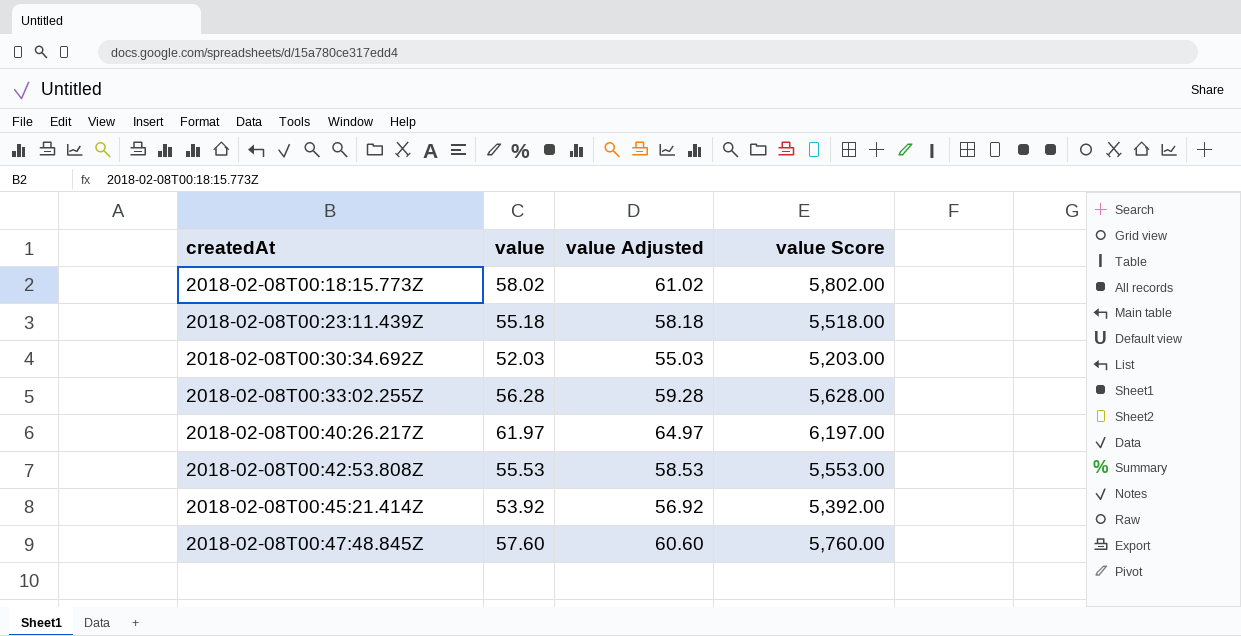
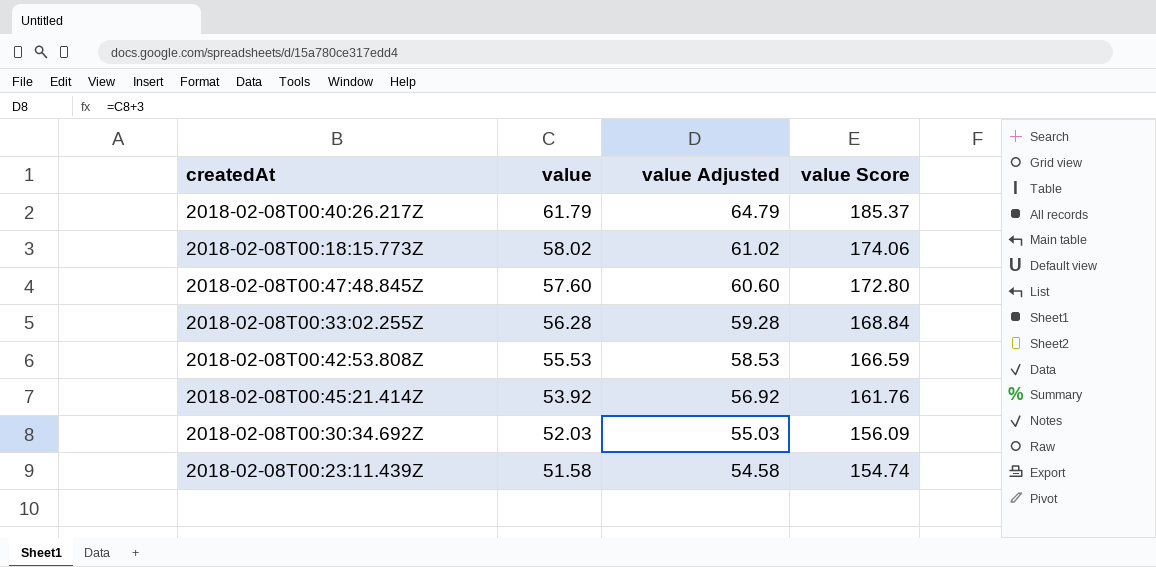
row order: createdAt ascending -> value descending
column value Score | formula: [value] * 100 -> [value] * 3
2018-02-08T00:40:26.217Z | value: 61.97 -> 61.79
2018-02-08T00:40:26.217Z | value Adjusted: 64.97 -> 64.79
2018-02-08T00:23:11.439Z | value: 55.18 -> 51.58
2018-02-08T00:23:11.439Z | value Adjusted: 58.18 -> 54.58

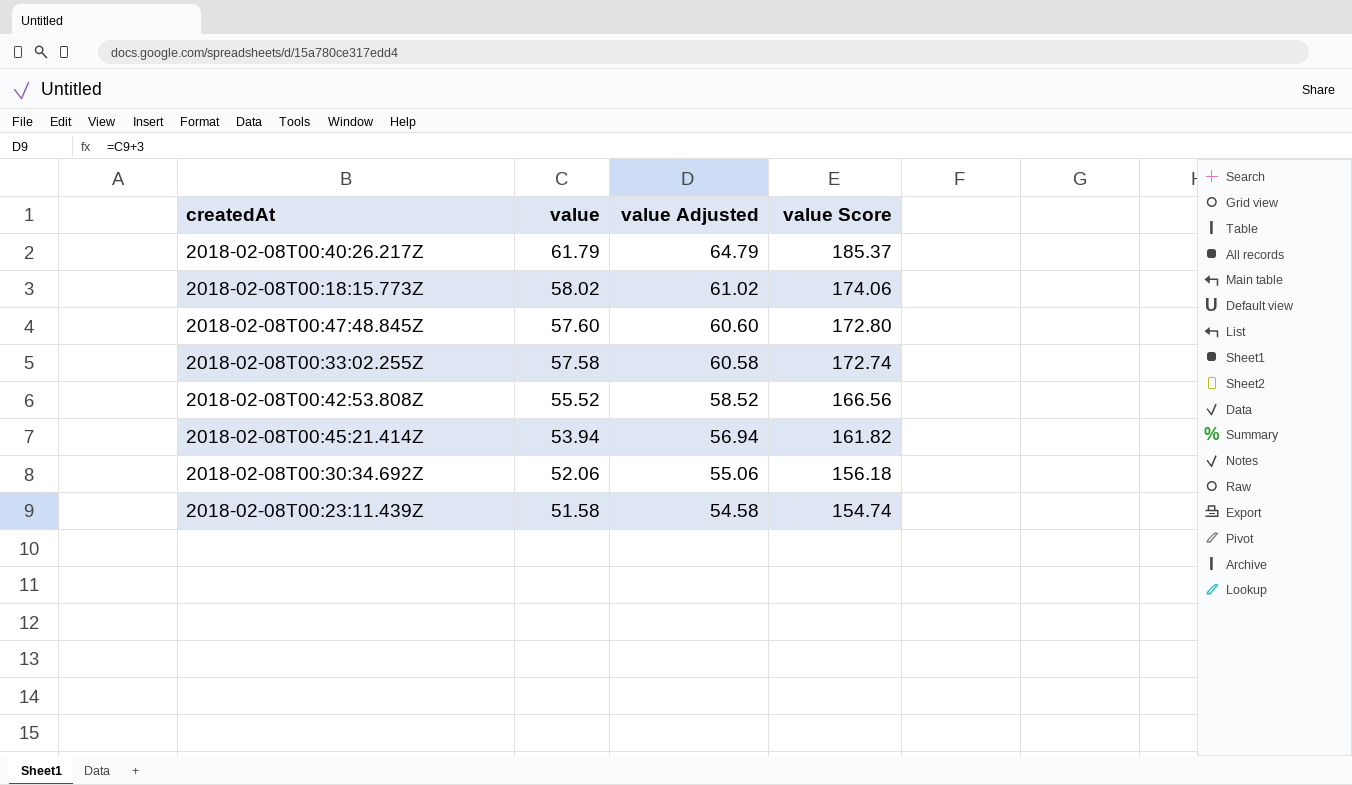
2018-02-08T00:33:02.255Z | value: 56.28 -> 57.58
2018-02-08T00:33:02.255Z | value Adjusted: 59.28 -> 60.58
2018-02-08T00:33:02.255Z | value Score: 168.84 -> 172.74
2018-02-08T00:42:53.808Z | value: 55.53 -> 55.52
2018-02-08T00:42:53.808Z | value Adjusted: 58.53 -> 58.52
2018-02-08T00:42:53.808Z | value Score: 166.59 -> 166.56
2018-02-08T00:45:21.414Z | value: 53.92 -> 53.94
2018-02-08T00:45:21.414Z | value Adjusted: 56.92 -> 56.94
2018-02-08T00:45:21.414Z | value Score: 161.76 -> 161.82
2018-02-08T00:30:34.692Z | value: 52.03 -> 52.06
2018-02-08T00:30:34.692Z | value Adjusted: 55.03 -> 55.06
2018-02-08T00:30:34.692Z | value Score: 156.09 -> 156.18

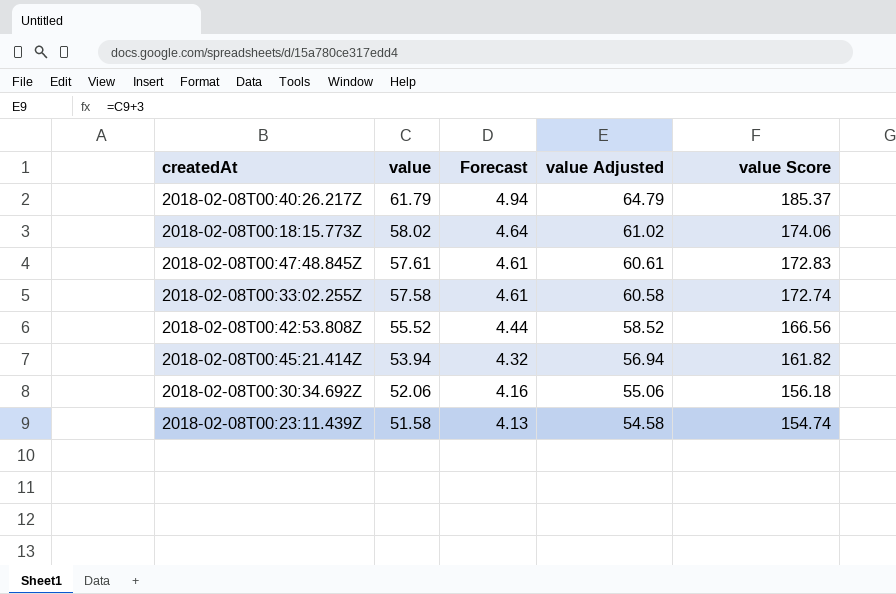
column Forecast | formula: none -> [value] * 0.08
2018-02-08T00:47:48.845Z | value: 57.60 -> 57.61
2018-02-08T00:47:48.845Z | value Adjusted: 60.60 -> 60.61
2018-02-08T00:47:48.845Z | value Score: 172.80 -> 172.83

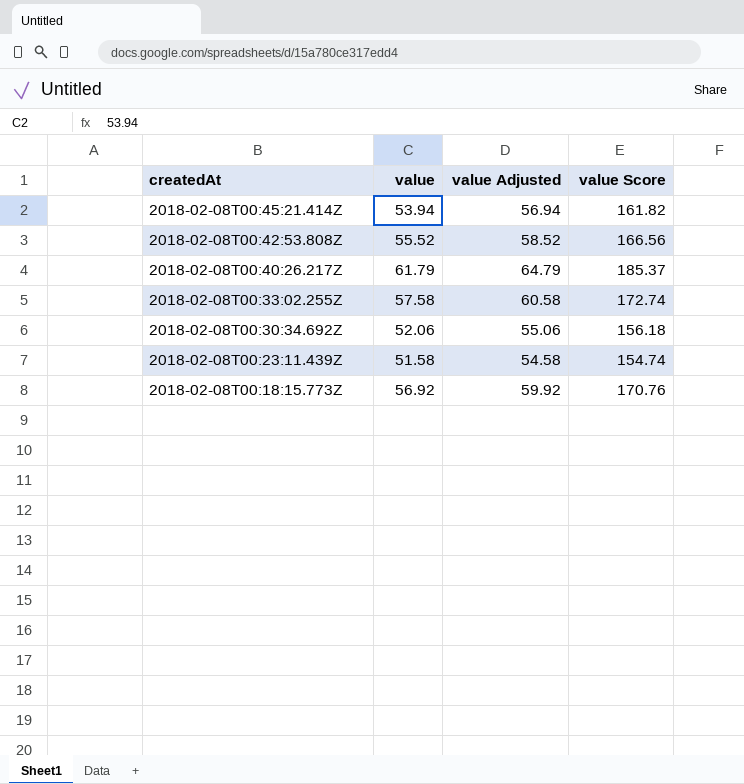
row order: value descending -> createdAt descending
column Forecast | formula: [value] * 0.08 -> none
row 2018-02-08T00:47:48.845Z: 57.61 | 4.61 | 60.61 | 172.83 -> none
2018-02-08T00:18:15.773Z | value: 58.02 -> 56.92
2018-02-08T00:18:15.773Z | value Adjusted: 61.02 -> 59.92
2018-02-08T00:18:15.773Z | value Score: 174.06 -> 170.76

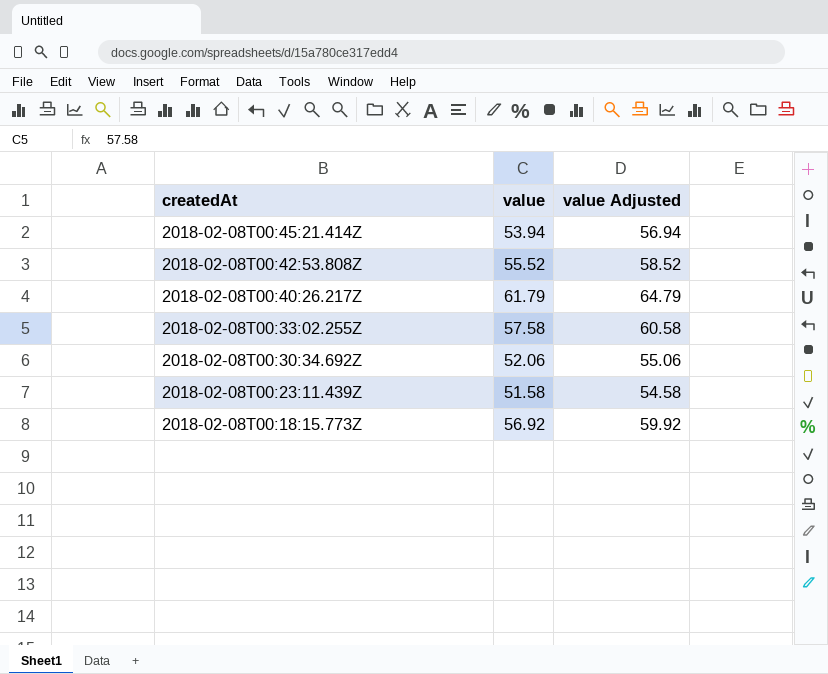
column value Score | formula: [value] * 3 -> none

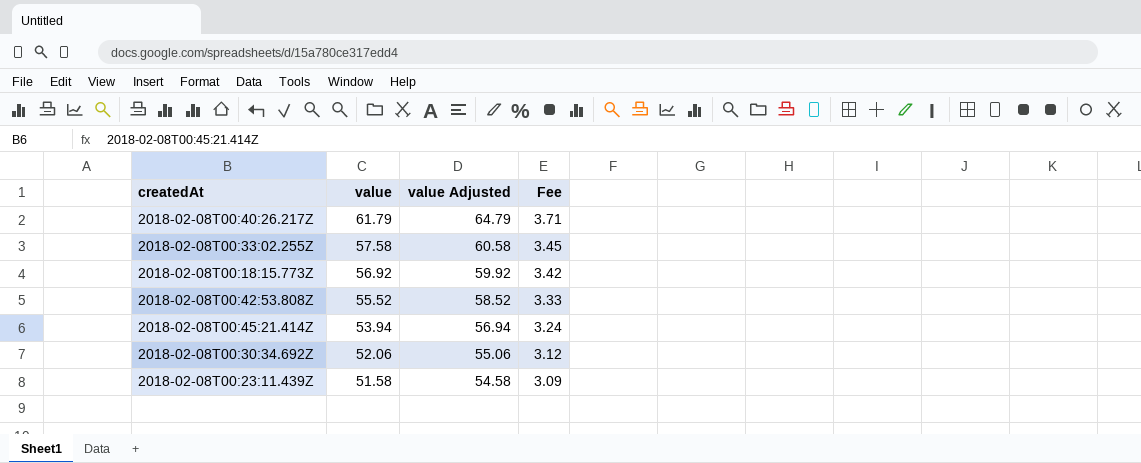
row order: createdAt descending -> value descending
column Fee | formula: none -> [value] * 0.06

